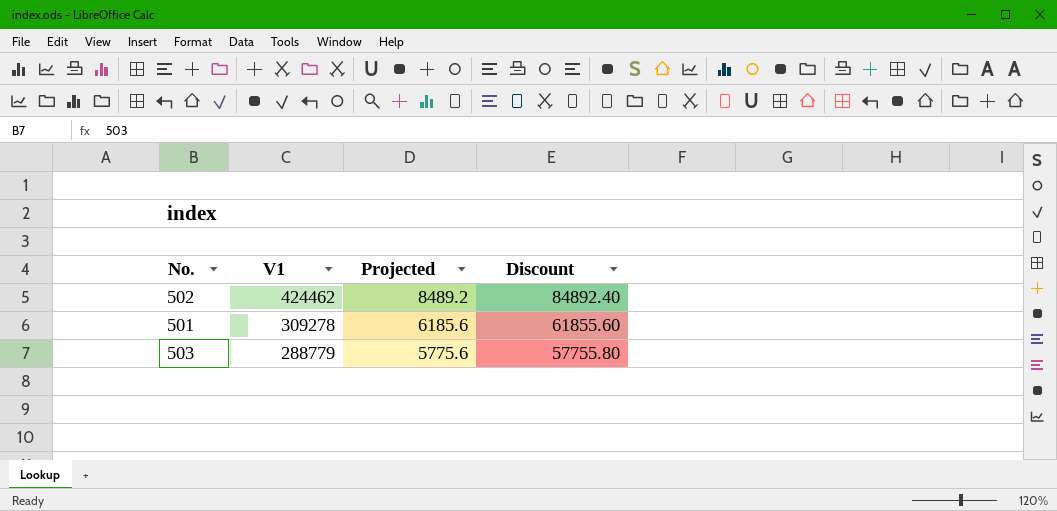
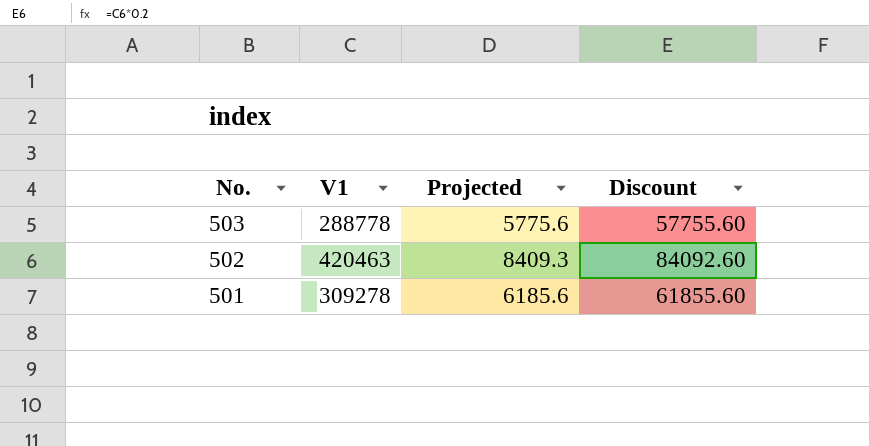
row order: V1 descending -> No. descending
503 | V1: 288779 -> 288778
503 | Discount: 57755.80 -> 57755.60
502 | V1: 424462 -> 420463
502 | Projected: 8489.2 -> 8409.3
502 | Discount: 84892.40 -> 84092.60

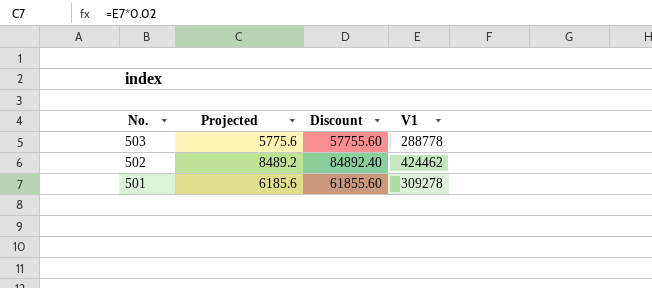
column V1 | position: 2 -> 4
502 | Projected: 8409.3 -> 8489.2
502 | Discount: 84092.60 -> 84892.40
502 | V1: 420463 -> 424462

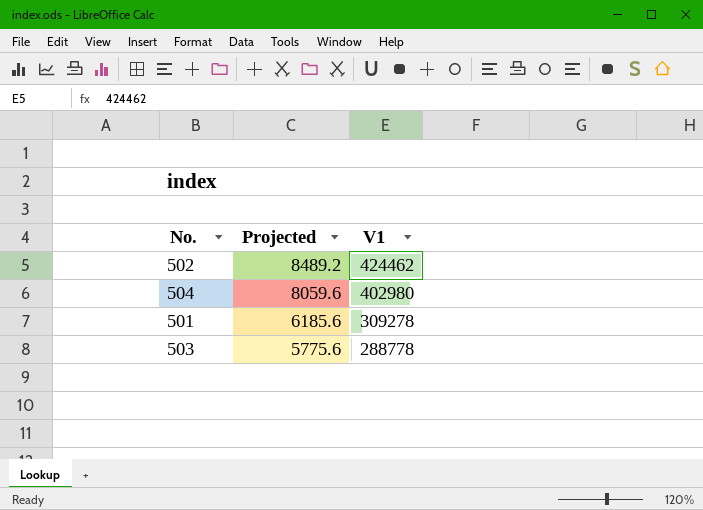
row order: No. descending -> Projected descending
column Discount | formula: [V1] * 0.2 -> none
row 504: none -> 8059.6 | 402980

